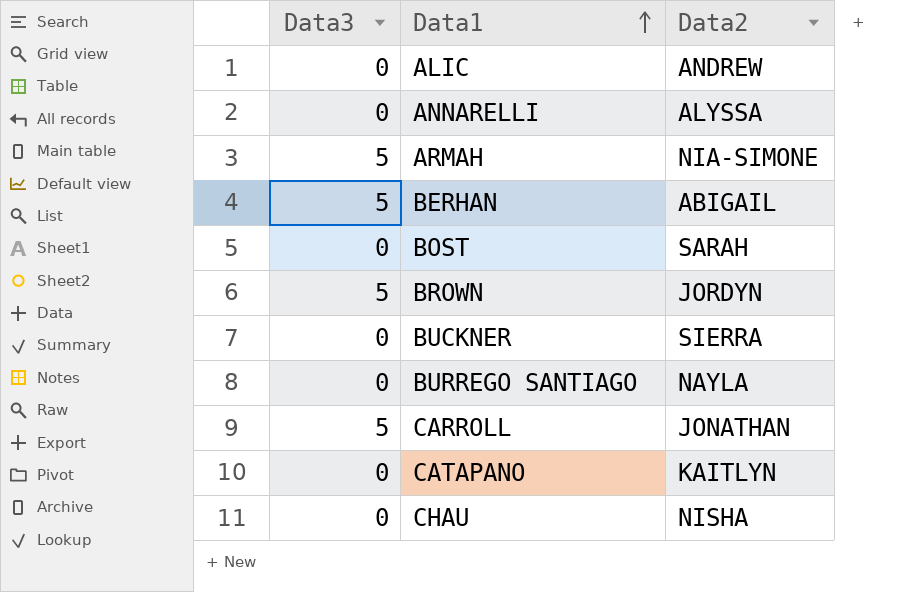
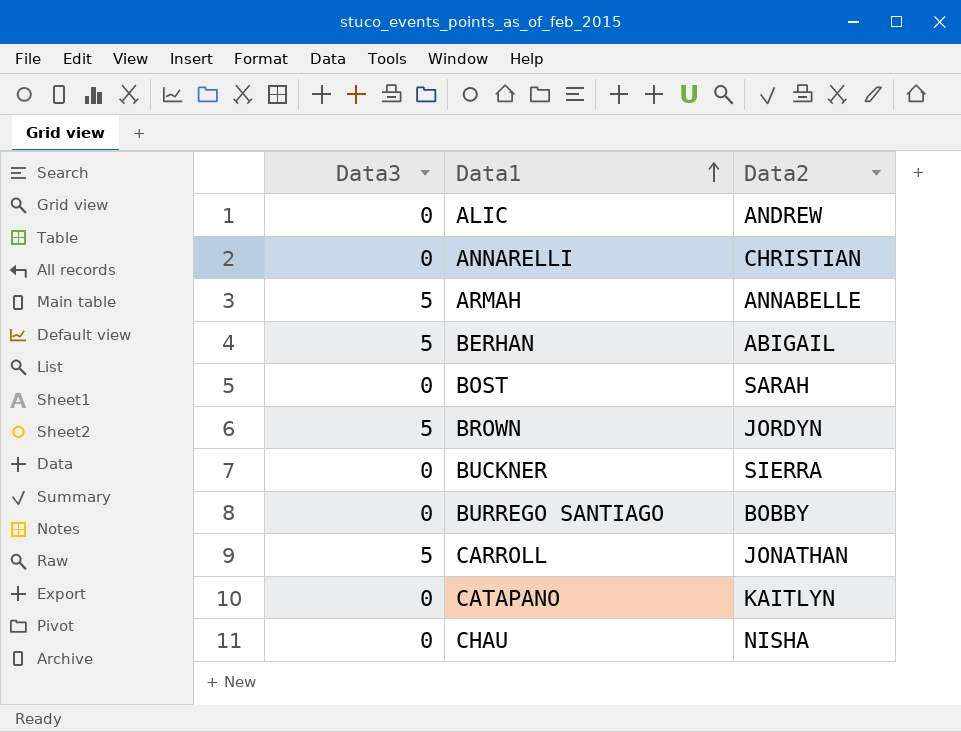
ANNARELLI | Data2: ALYSSA -> CHRISTIAN
ARMAH | Data2: NIA-SIMONE -> ANNABELLE
BURREGO SANTIAGO | Data2: NAYLA -> BOBBY

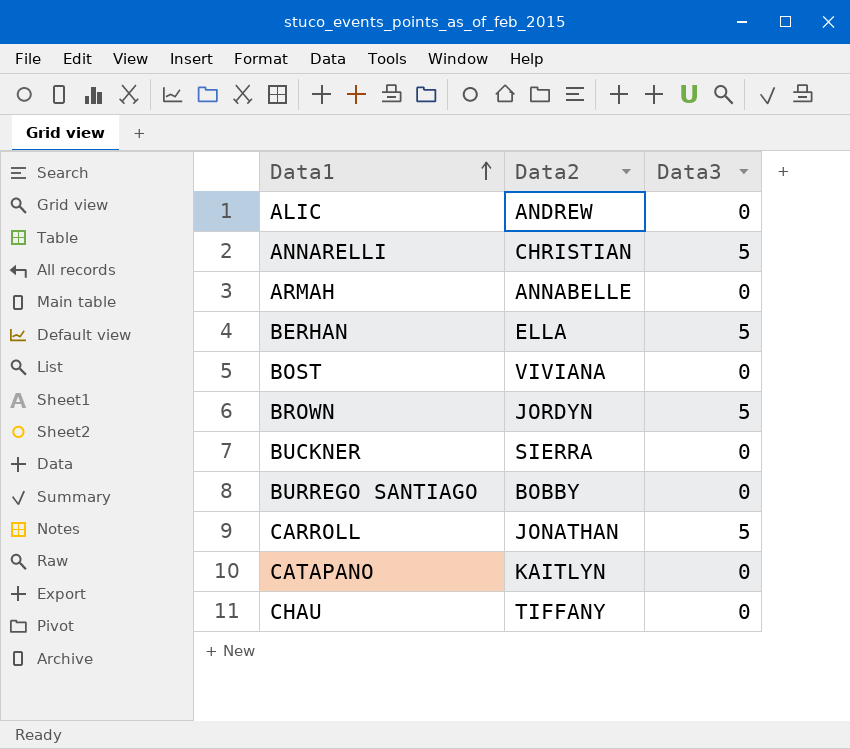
column Data3 | position: 1 -> 3
ANNARELLI | Data3: 0 -> 5
ARMAH | Data3: 5 -> 0
BERHAN | Data2: ABIGAIL -> ELLA
BOST | Data2: SARAH -> VIVIANA
CHAU | Data2: NISHA -> TIFFANY

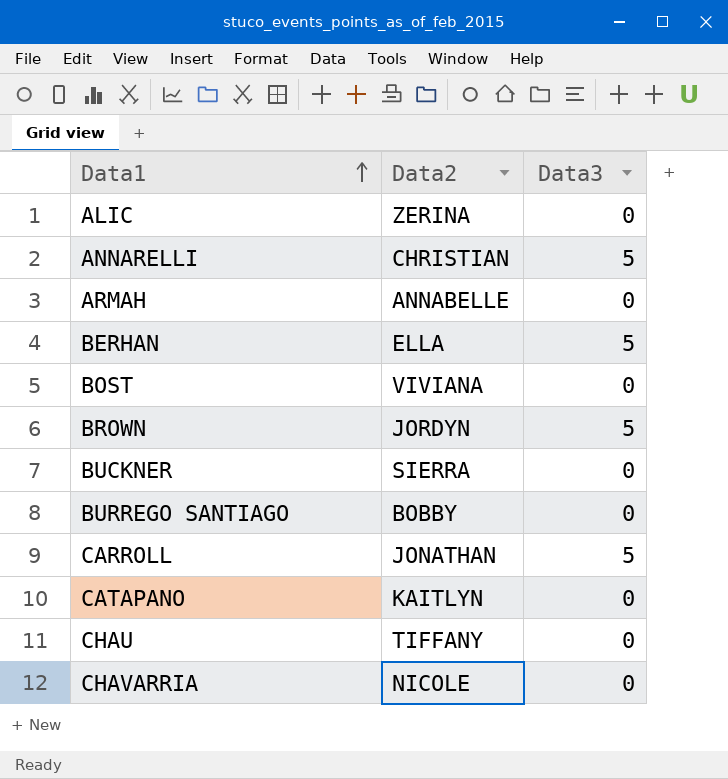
ALIC | Data2: ANDREW -> ZERINA
row CHAVARRIA: none -> NICOLE | 0

